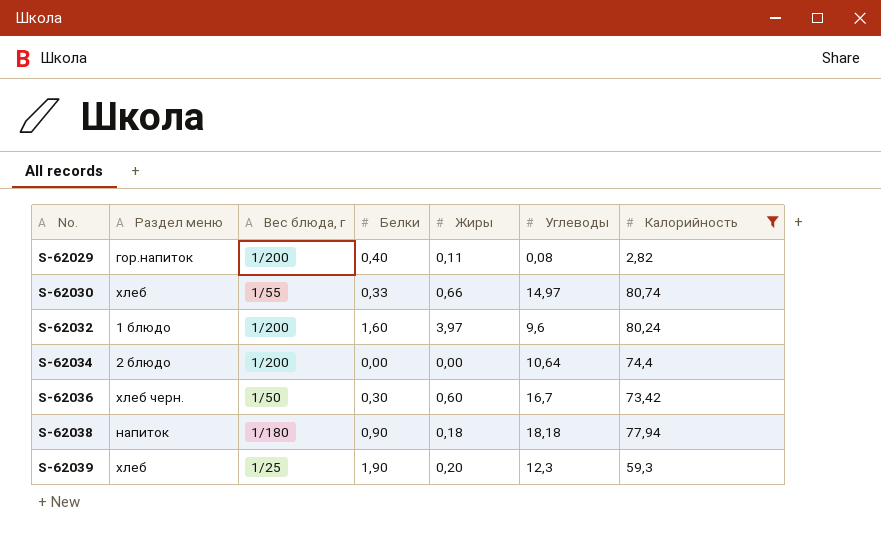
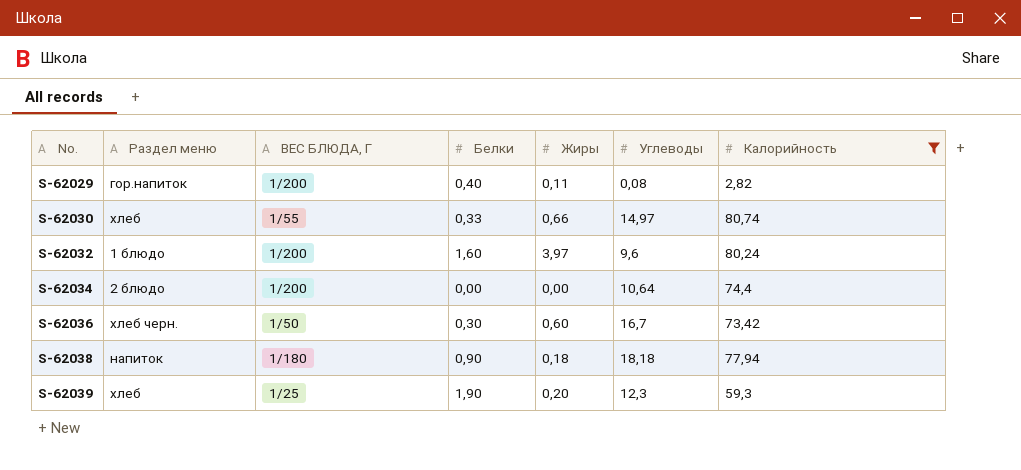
column name: Вес блюда, г -> ВЕС БЛЮДА, Г

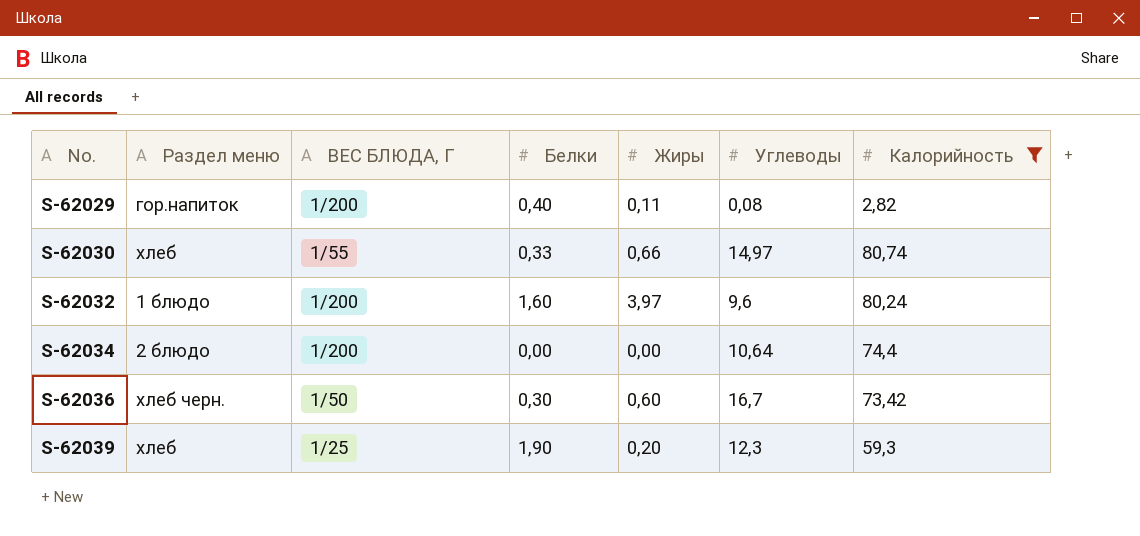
row S-62038: напиток | 1/180 | 0,90 | 0,18 | 18,18 | 77,94 -> none

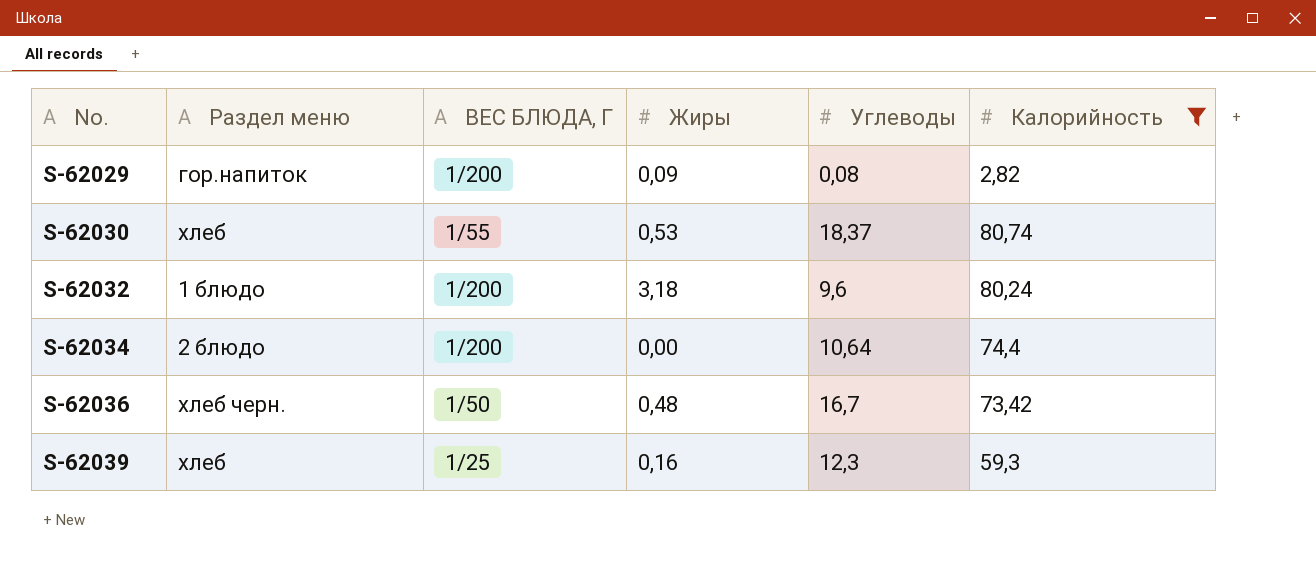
column Белки | position: 4 -> none
S-62029 | Жиры: 0,11 -> 0,09
S-62030 | Жиры: 0,66 -> 0,53
S-62030 | Углеводы: 14,97 -> 18,37
S-62032 | Жиры: 3,97 -> 3,18
S-62036 | Жиры: 0,60 -> 0,48
S-62039 | Жиры: 0,20 -> 0,16

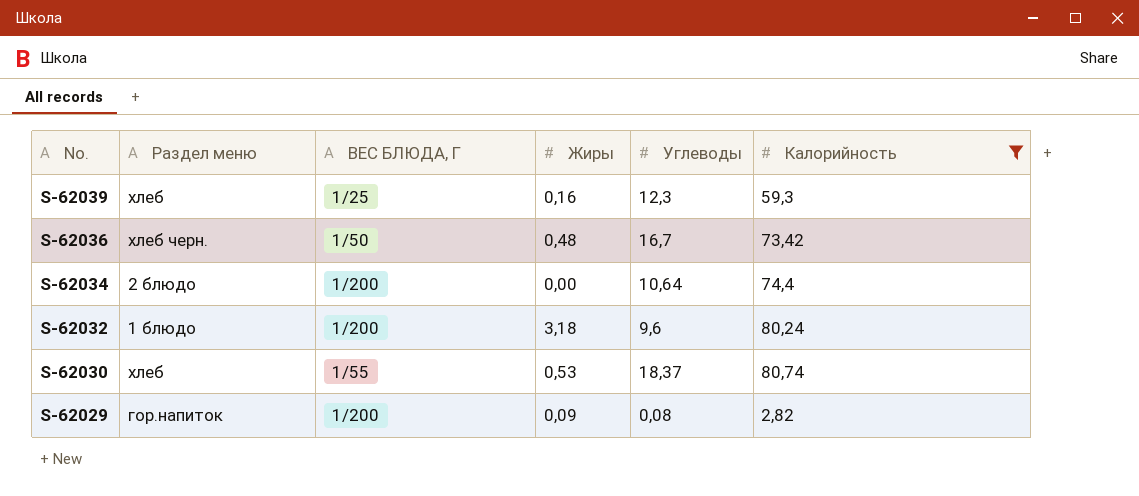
row order: No. ascending -> No. descending

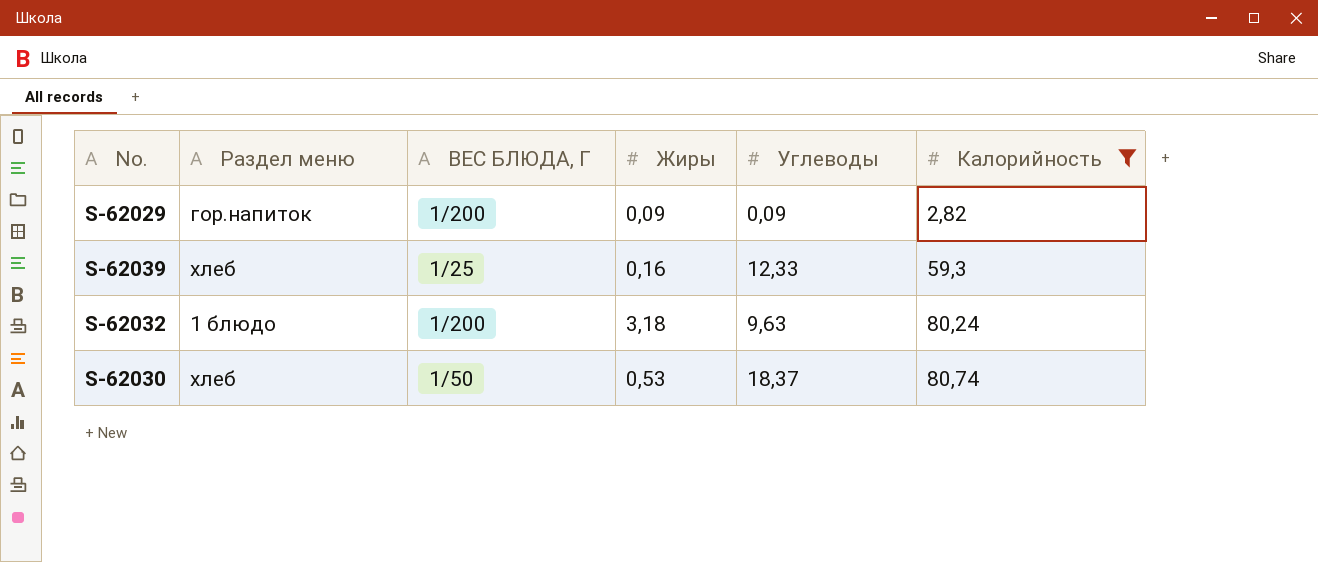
row order: No. descending -> Калорийность ascending
row S-62036: хлеб черн. | 1/50 | 0,48 | 16,7 | 73,42 -> none
row S-62034: 2 блюдо | 1/200 | 0,00 | 10,64 | 74,4 -> none
S-62029 | Углеводы: 0,08 -> 0,09
S-62039 | Углеводы: 12,3 -> 12,33
S-62032 | Углеводы: 9,6 -> 9,63
S-62030 | ВЕС БЛЮДА, Г: 1/55 -> 1/50

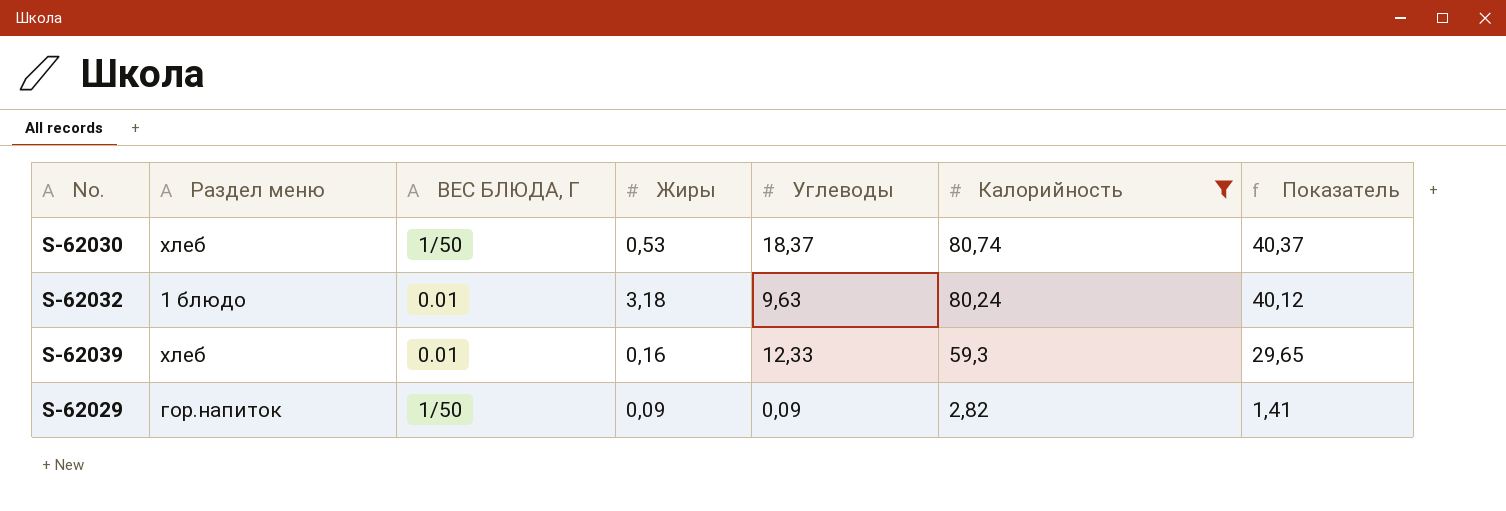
row order: Калорийность ascending -> Калорийность descending
column Показатель | formula: none -> [Калорийность] * 0,5
S-62032 | ВЕС БЛЮДА, Г: 1/200 -> 0.01
S-62039 | ВЕС БЛЮДА, Г: 1/25 -> 0.01
S-62029 | ВЕС БЛЮДА, Г: 1/200 -> 1/50

